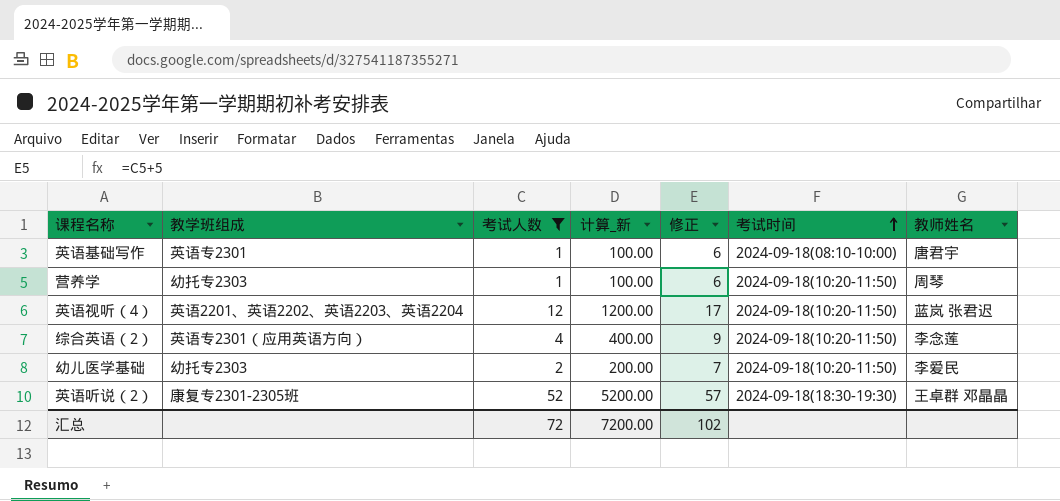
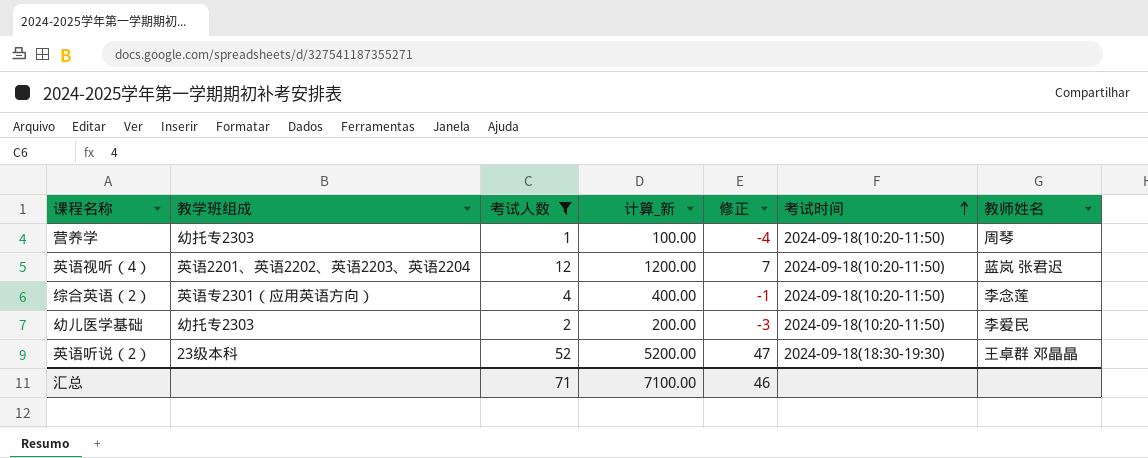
column 修正 | formula: [考试人数] + 5 -> [考试人数] - 5
row 英语基础写作: 英语专2301 | 1 | 100.00 | 6 | 2024-09-18(08:10-10:00) | 唐君宇 -> none
英语听说（2） | 教学班组成: 康复专2301-2305班 -> 23级本科
汇总 | 考试人数: 72 -> 71
汇总 | 计算_新: 7200.00 -> 7100.00
汇总 | 修正: 102 -> 46

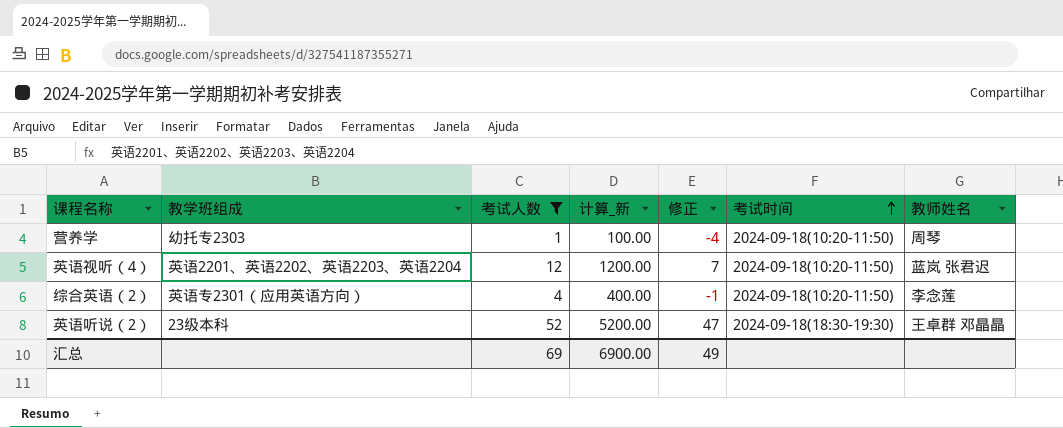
row 幼儿医学基础: 幼托专2303 | 2 | 200.00 | -3 | 2024-09-18(10:20-11:50) | 李爱民 -> none
汇总 | 考试人数: 71 -> 69
汇总 | 计算_新: 7100.00 -> 6900.00
汇总 | 修正: 46 -> 49

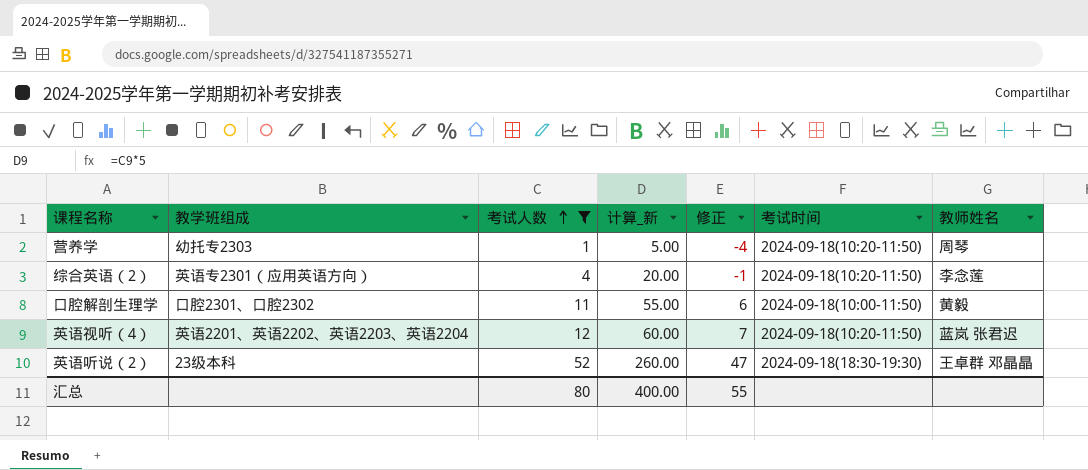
row order: 考试时间 ascending -> 考试人数 ascending
column 计算_新 | formula: [考试人数] * 100 -> [考试人数] * 5
row 口腔解剖生理学: none -> 口腔2301、口腔2302 | 11 | 55.00 | 6 | 2024-09-18(10:00-11:50) | 黄毅
汇总 | 考试人数: 69 -> 80
汇总 | 计算_新: 6900.00 -> 400.00
汇总 | 修正: 49 -> 55

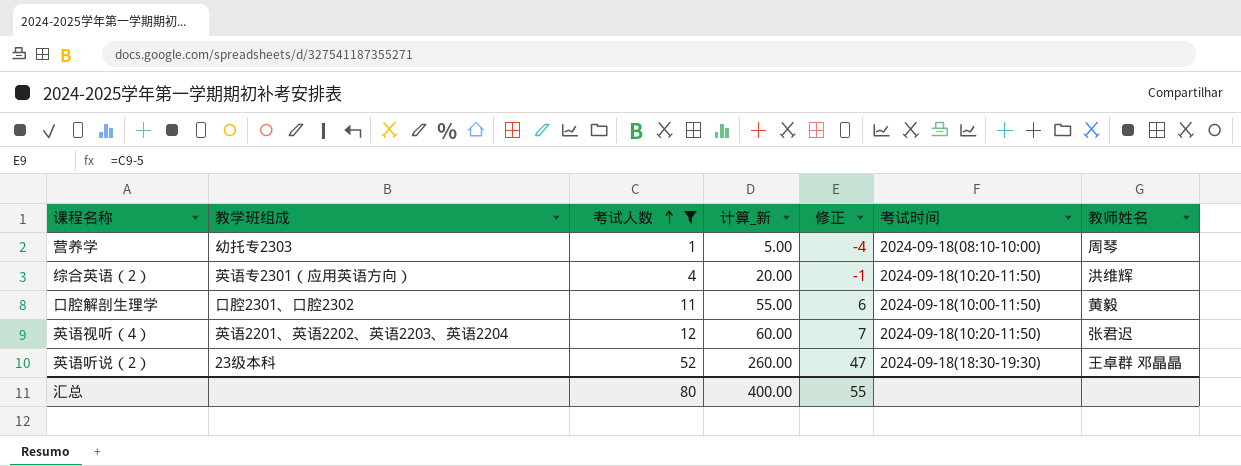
营养学 | 考试时间: 2024-09-18(10:20-11:50) -> 2024-09-18(08:10-10:00)
综合英语（2） | 教师姓名: 李念莲 -> 洪维辉
英语视听（4） | 教师姓名: 蓝岚 张君迟 -> 张君迟

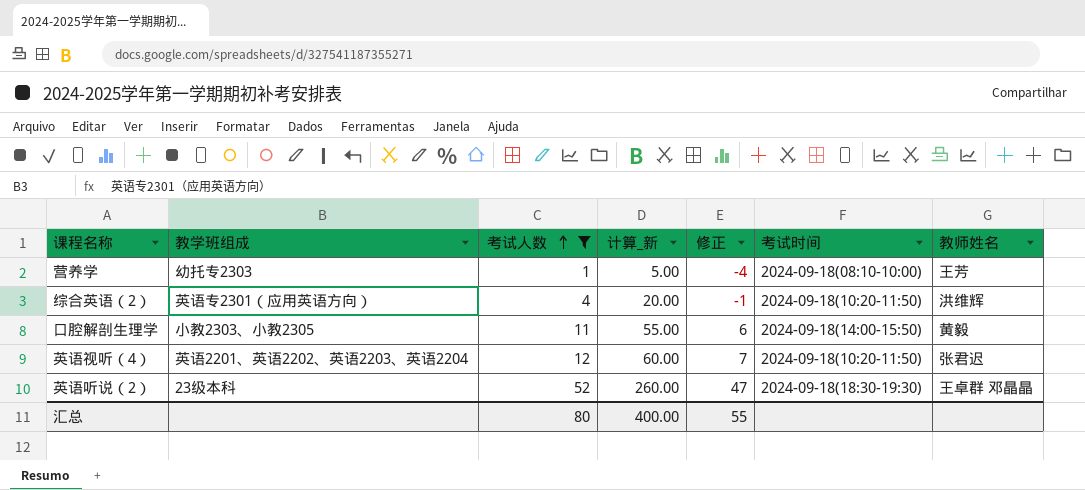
营养学 | 教师姓名: 周琴 -> 王芳
口腔解剖生理学 | 教学班组成: 口腔2301、口腔2302 -> 小教2303、小教2305
口腔解剖生理学 | 考试时间: 2024-09-18(10:00-11:50) -> 2024-09-18(14:00-15:50)

